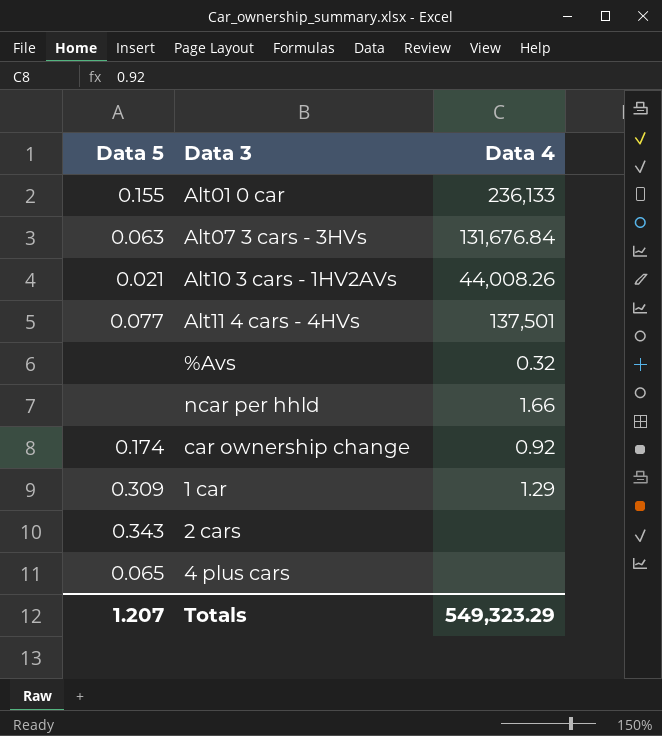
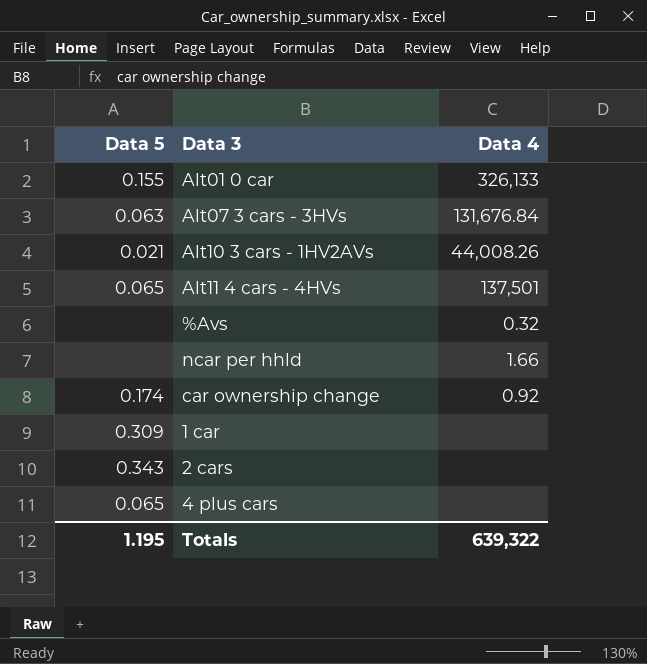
Alt01 0 car | Data 4: 236,133 -> 326,133
Alt11 4 cars - 4HVs | Data 5: 0.077 -> 0.065
1 car | Data 4: 1.29 -> none
Totals | Data 5: 1.207 -> 1.195
Totals | Data 4: 549,323.29 -> 639,322

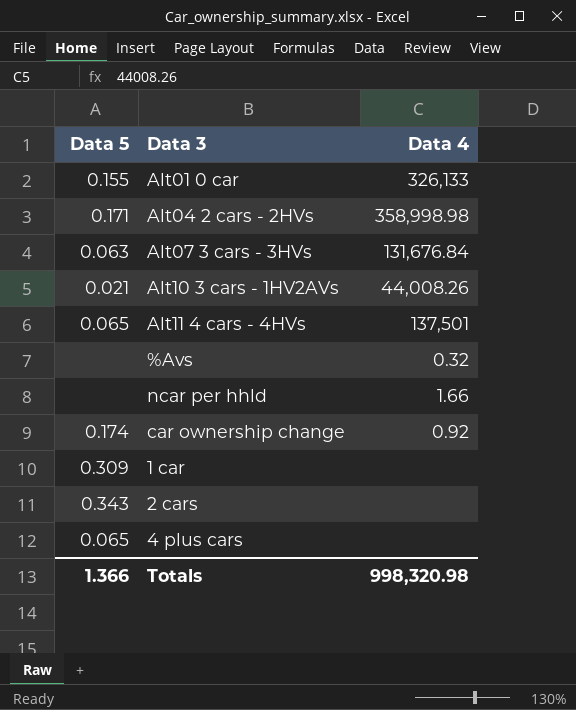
row Alt04 2 cars - 2HVs: none -> 0.171 | 358,998.98
Totals | Data 5: 1.195 -> 1.366
Totals | Data 4: 639,322 -> 998,320.98

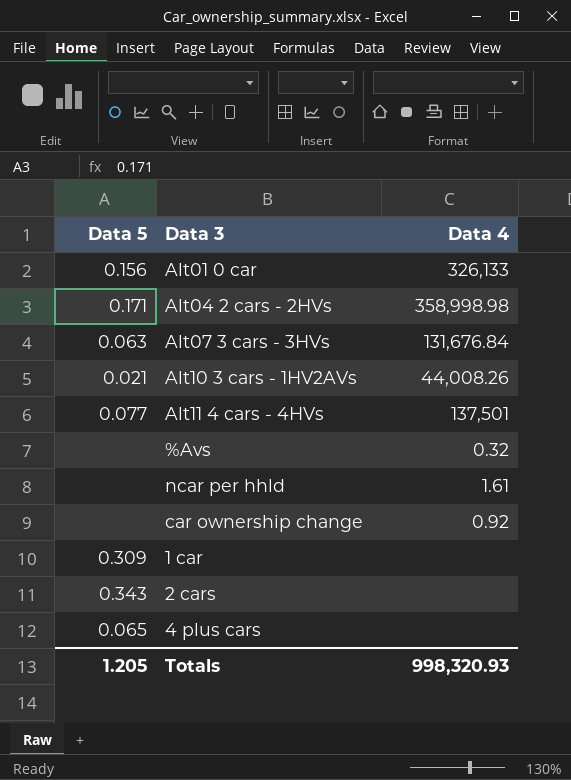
Alt01 0 car | Data 5: 0.155 -> 0.156
Alt11 4 cars - 4HVs | Data 5: 0.065 -> 0.077
ncar per hhld | Data 4: 1.66 -> 1.61
car ownership change | Data 5: 0.174 -> none
Totals | Data 5: 1.366 -> 1.205
Totals | Data 4: 998,320.98 -> 998,320.93

